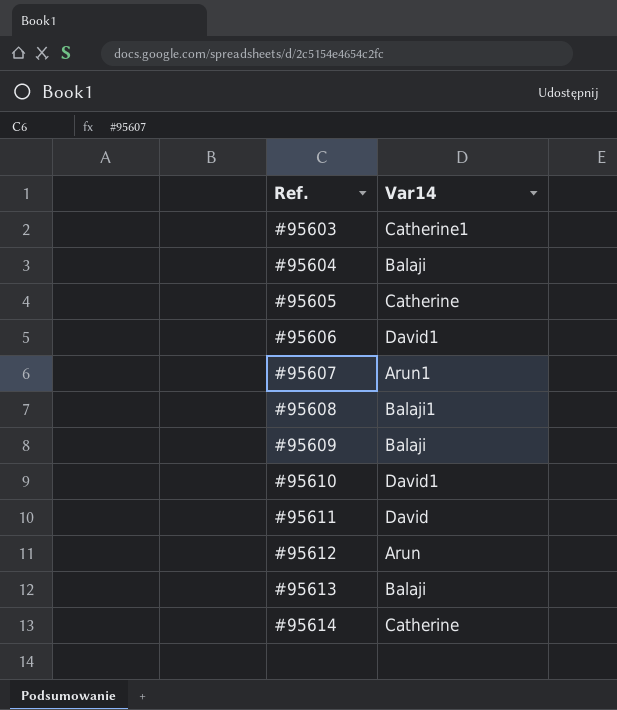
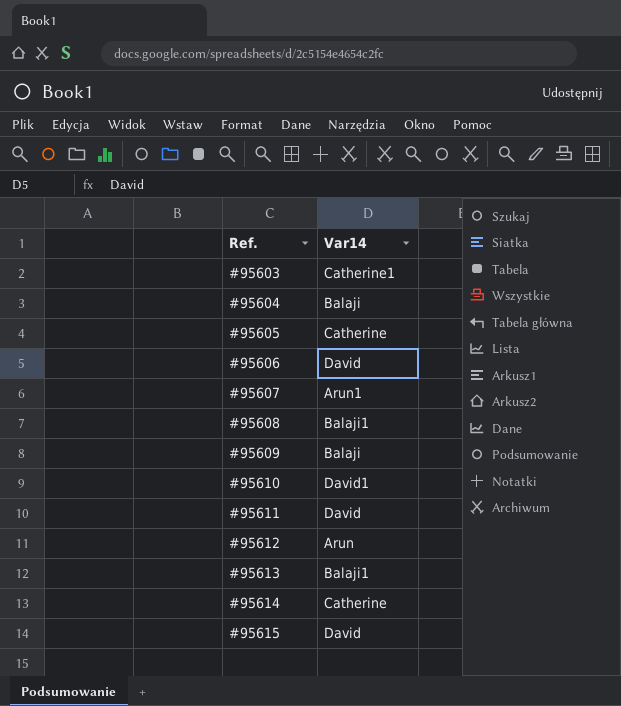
#95606 | Var14: David1 -> David
#95613 | Var14: Balaji -> Balaji1
row #95615: none -> David

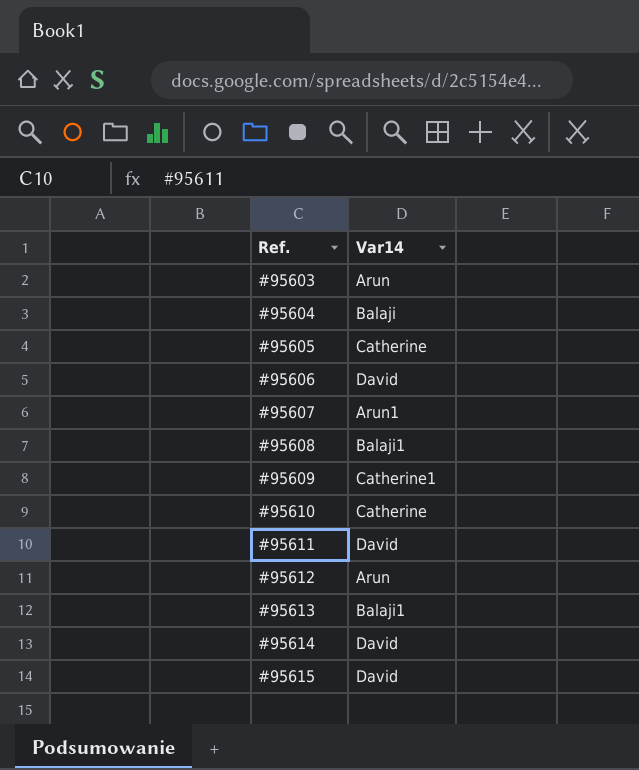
#95603 | Var14: Catherine1 -> Arun
#95609 | Var14: Balaji -> Catherine1
#95610 | Var14: David1 -> Catherine
#95614 | Var14: Catherine -> David

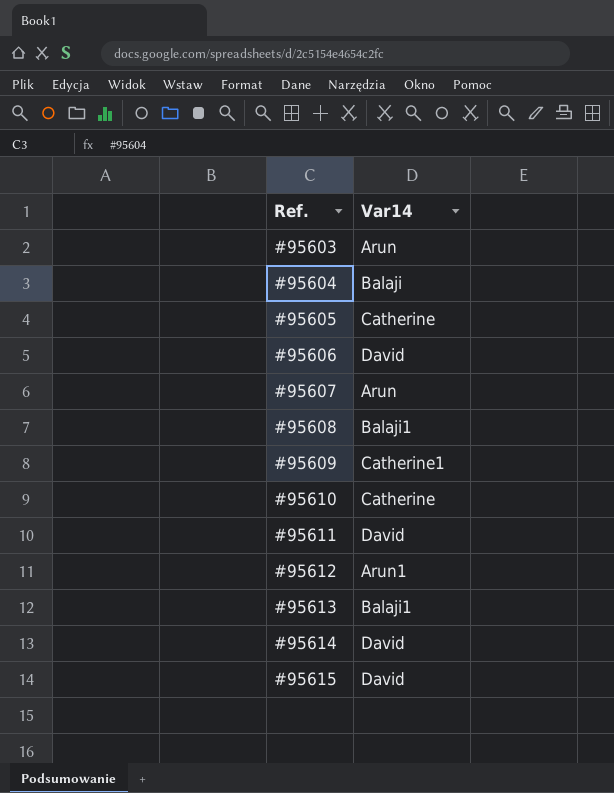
#95607 | Var14: Arun1 -> Arun
#95612 | Var14: Arun -> Arun1

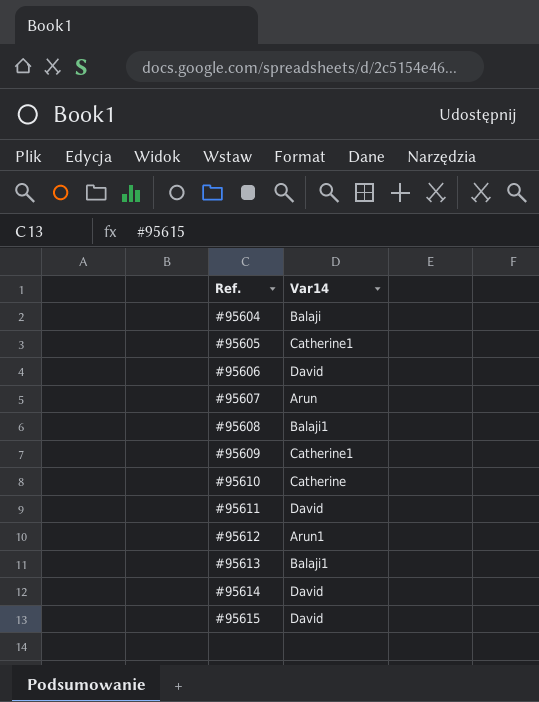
row #95603: Arun -> none
#95605 | Var14: Catherine -> Catherine1

